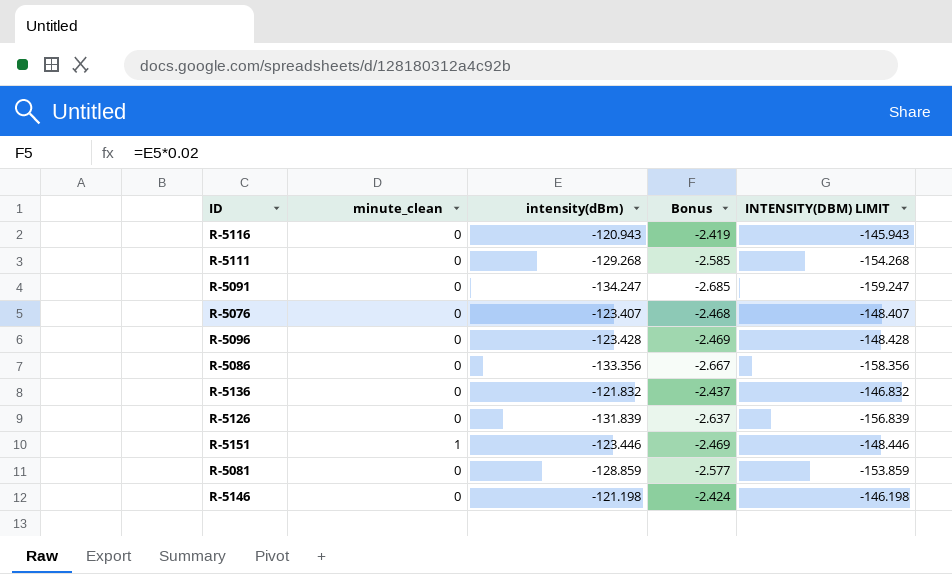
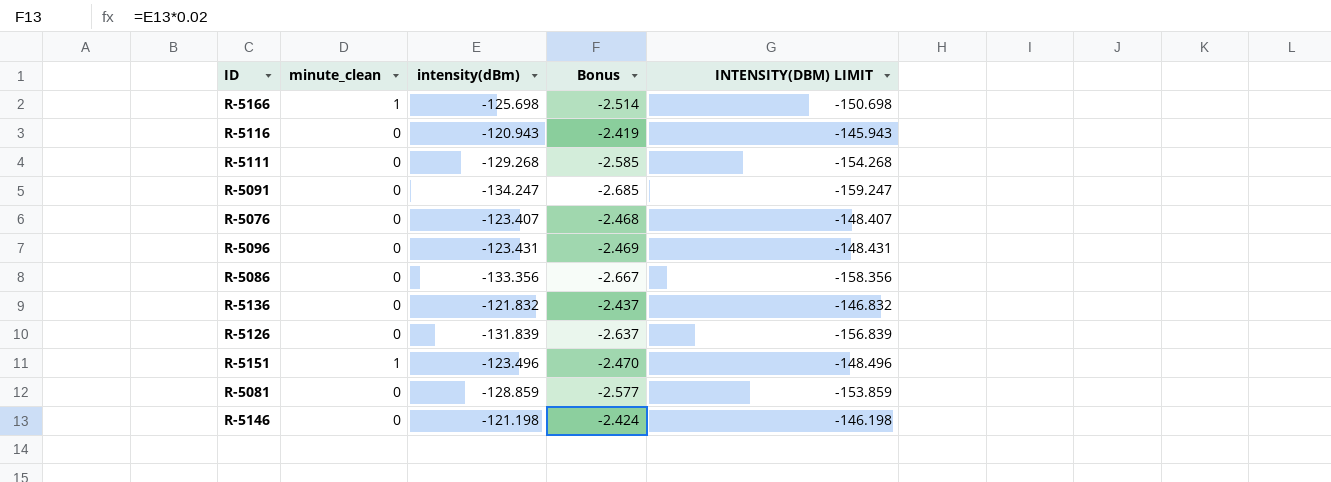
row R-5166: none -> 1 | -125.698 | -2.514 | -150.698
R-5096 | intensity(dBm): -123.428 -> -123.431
R-5096 | INTENSITY(DBM) LIMIT: -148.428 -> -148.431
R-5151 | intensity(dBm): -123.446 -> -123.496
R-5151 | Bonus: -2.469 -> -2.470
R-5151 | INTENSITY(DBM) LIMIT: -148.446 -> -148.496

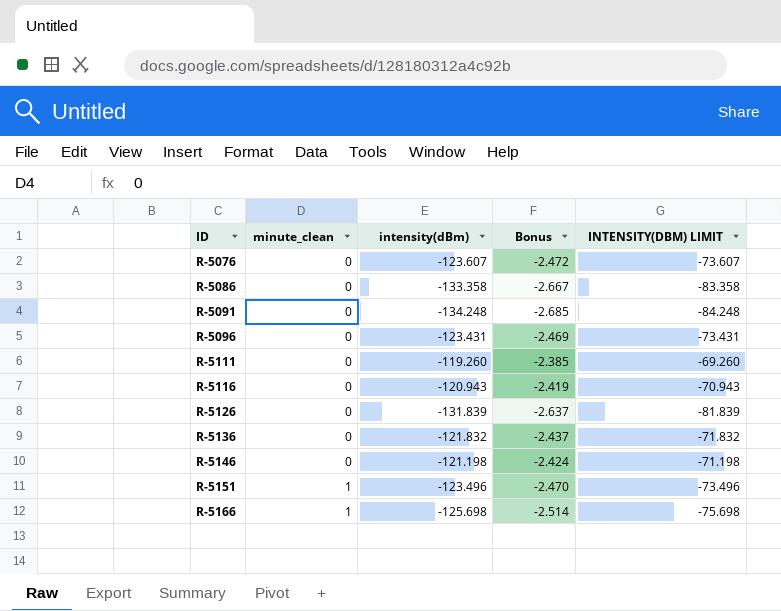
row order: none -> ID ascending
column INTENSITY(DBM) LIMIT | formula: [intensity(dBm)] - 25 -> [intensity(dBm)] + 50
row R-5081: 0 | -128.859 | -2.577 | -153.859 -> none
R-5076 | intensity(dBm): -123.407 -> -123.607
R-5076 | Bonus: -2.468 -> -2.472
R-5086 | intensity(dBm): -133.356 -> -133.358
R-5091 | intensity(dBm): -134.247 -> -134.248
R-5111 | intensity(dBm): -129.268 -> -119.260
R-5111 | Bonus: -2.585 -> -2.385

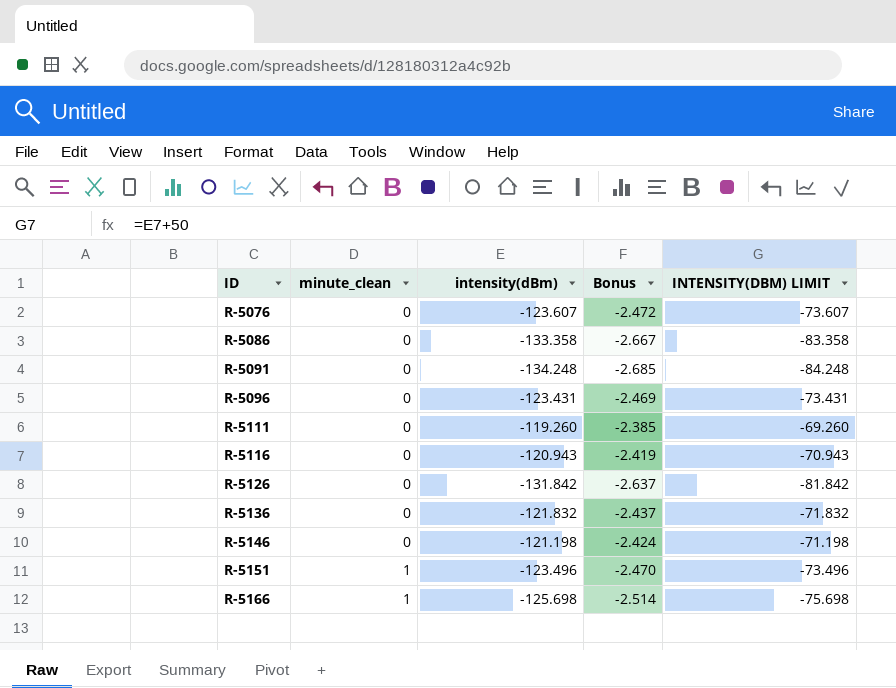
R-5126 | intensity(dBm): -131.839 -> -131.842
R-5126 | INTENSITY(DBM) LIMIT: -81.839 -> -81.842

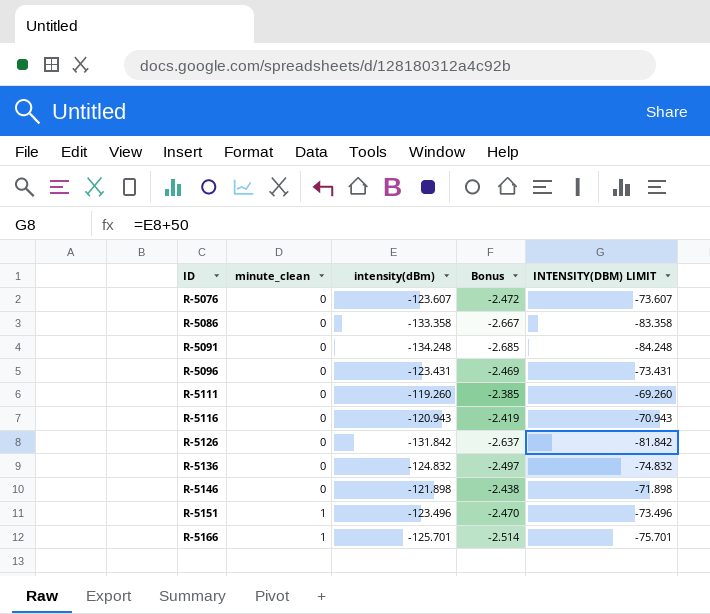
R-5136 | intensity(dBm): -121.832 -> -124.832
R-5136 | Bonus: -2.437 -> -2.497
R-5136 | INTENSITY(DBM) LIMIT: -71.832 -> -74.832
R-5146 | intensity(dBm): -121.198 -> -121.898
R-5146 | Bonus: -2.424 -> -2.438
R-5146 | INTENSITY(DBM) LIMIT: -71.198 -> -71.898
R-5166 | intensity(dBm): -125.698 -> -125.701
R-5166 | INTENSITY(DBM) LIMIT: -75.698 -> -75.701

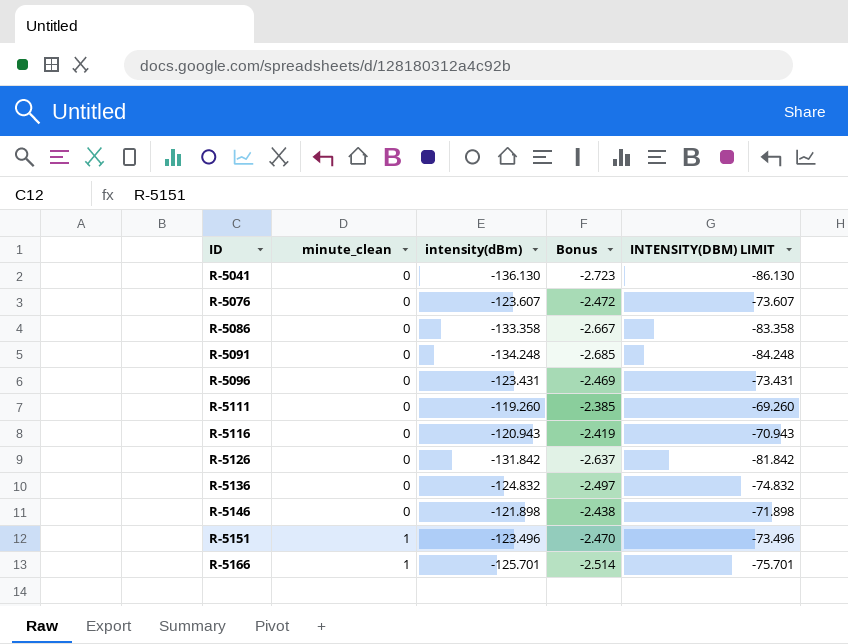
row R-5041: none -> 0 | -136.130 | -2.723 | -86.130

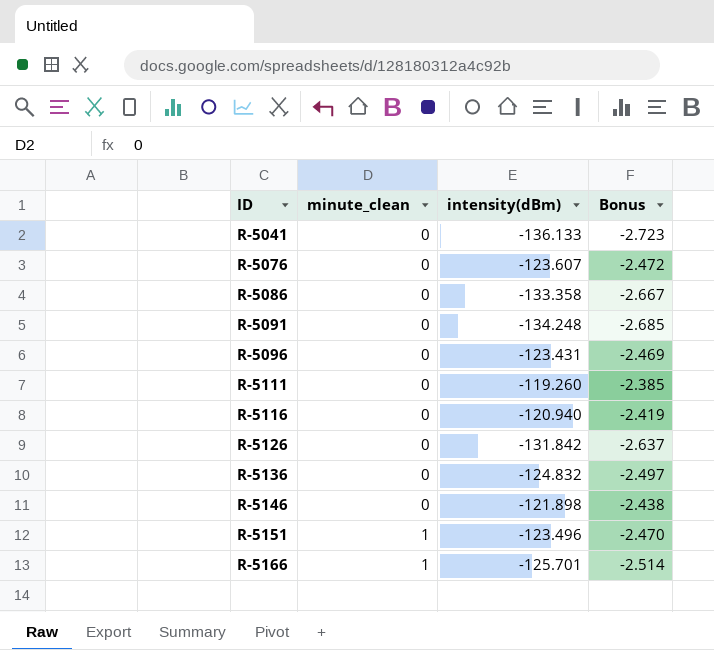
column INTENSITY(DBM) LIMIT | formula: [intensity(dBm)] + 50 -> none
R-5041 | intensity(dBm): -136.130 -> -136.133
R-5116 | intensity(dBm): -120.943 -> -120.940

